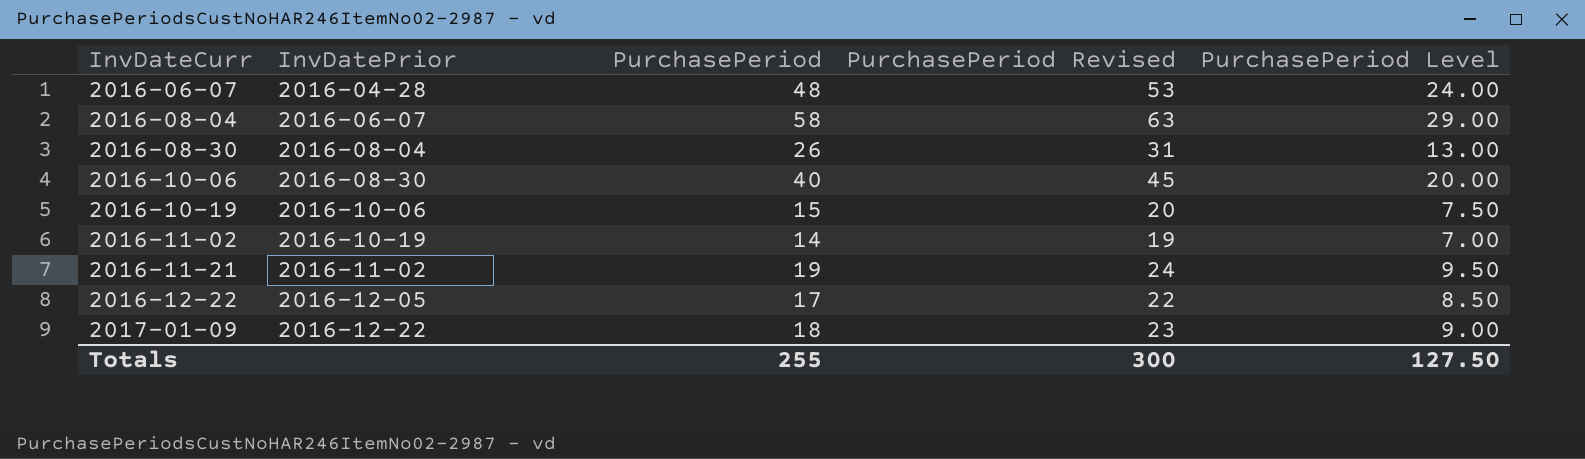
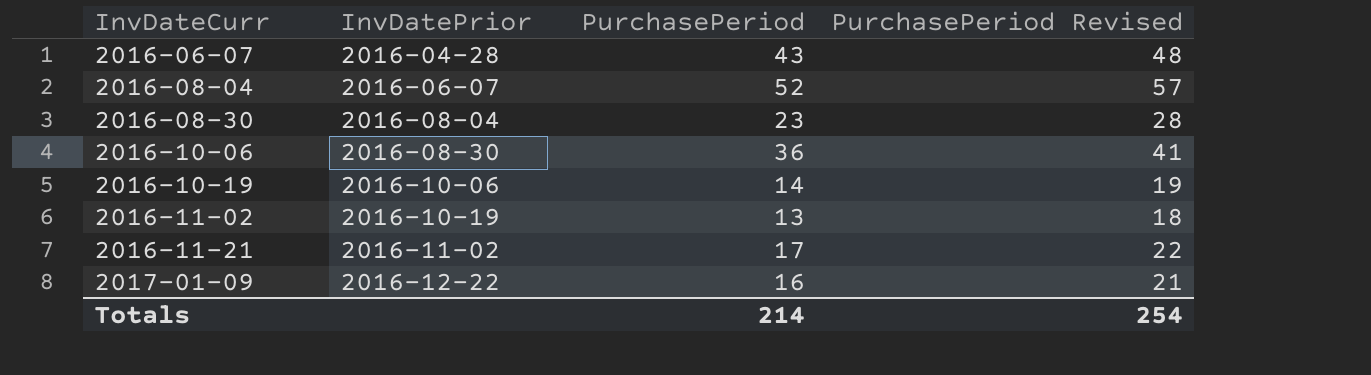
column PurchasePeriod Level | formula: [PurchasePeriod] * 0.5 -> none
row 2016-12-22: 2016-12-05 | 17 | 22 | 8.50 -> none
2016-06-07 | PurchasePeriod: 48 -> 43
2016-06-07 | PurchasePeriod Revised: 53 -> 48
2016-08-04 | PurchasePeriod: 58 -> 52
2016-08-04 | PurchasePeriod Revised: 63 -> 57
2016-08-30 | PurchasePeriod: 26 -> 23
2016-08-30 | PurchasePeriod Revised: 31 -> 28
2016-10-06 | PurchasePeriod: 40 -> 36
2016-10-06 | PurchasePeriod Revised: 45 -> 41
2016-10-19 | PurchasePeriod: 15 -> 14
2016-10-19 | PurchasePeriod Revised: 20 -> 19
2016-11-02 | PurchasePeriod: 14 -> 13
2016-11-02 | PurchasePeriod Revised: 19 -> 18
2016-11-21 | PurchasePeriod: 19 -> 17
2016-11-21 | PurchasePeriod Revised: 24 -> 22
2017-01-09 | PurchasePeriod: 18 -> 16
2017-01-09 | PurchasePeriod Revised: 23 -> 21
Totals | PurchasePeriod: 255 -> 214
Totals | PurchasePeriod Revised: 300 -> 254

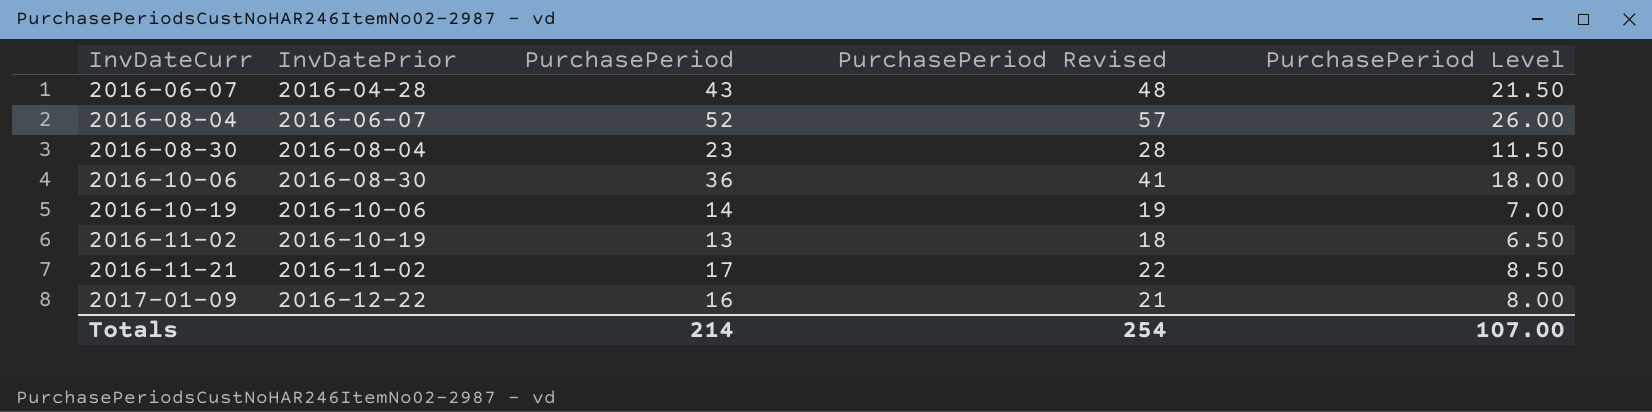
column PurchasePeriod Level | formula: none -> [PurchasePeriod] * 0.5

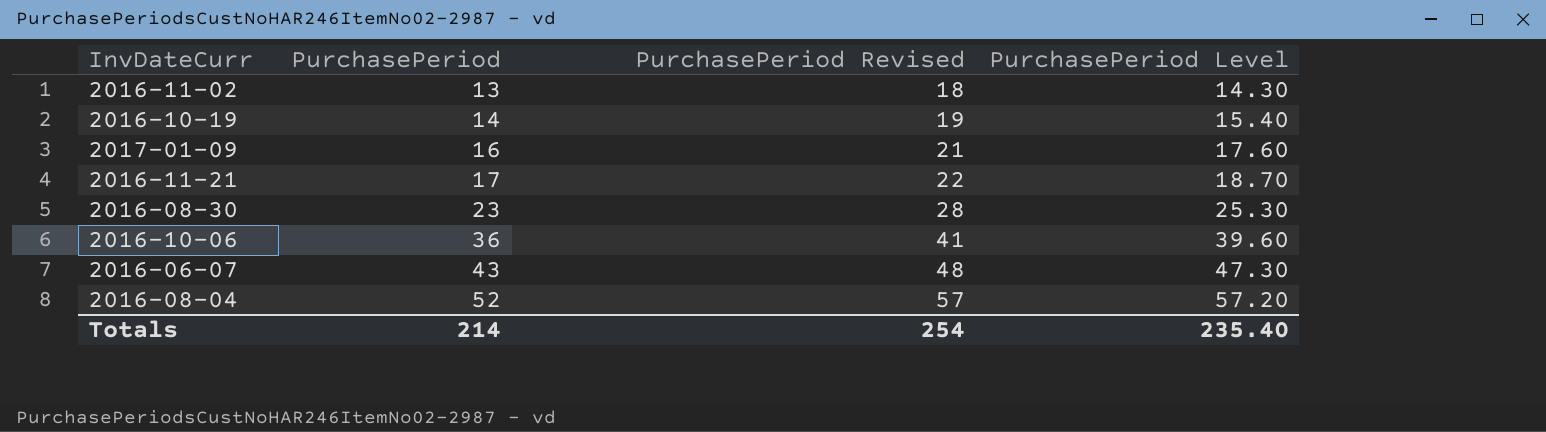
row order: InvDateCurr ascending -> PurchasePeriod ascending
column InvDatePrior | position: 2 -> none
column PurchasePeriod Level | formula: [PurchasePeriod] * 0.5 -> [PurchasePeriod] * 1.1
Totals | PurchasePeriod Level: 107.00 -> 235.40

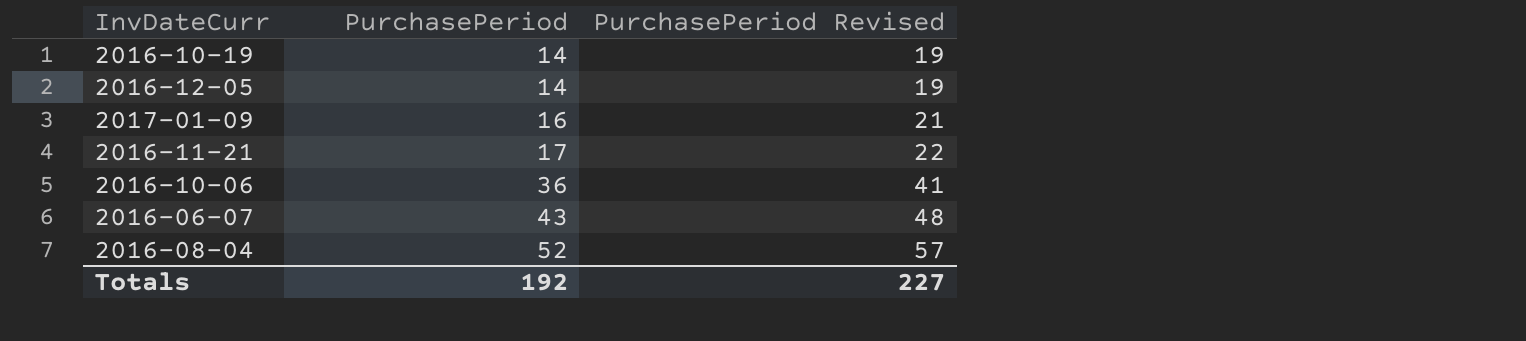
column PurchasePeriod Level | formula: [PurchasePeriod] * 1.1 -> none
row 2016-11-02: 13 | 18 | 14.30 -> none
row 2016-08-30: 23 | 28 | 25.30 -> none
row 2016-12-05: none -> 14 | 19
Totals | PurchasePeriod: 214 -> 192
Totals | PurchasePeriod Revised: 254 -> 227

